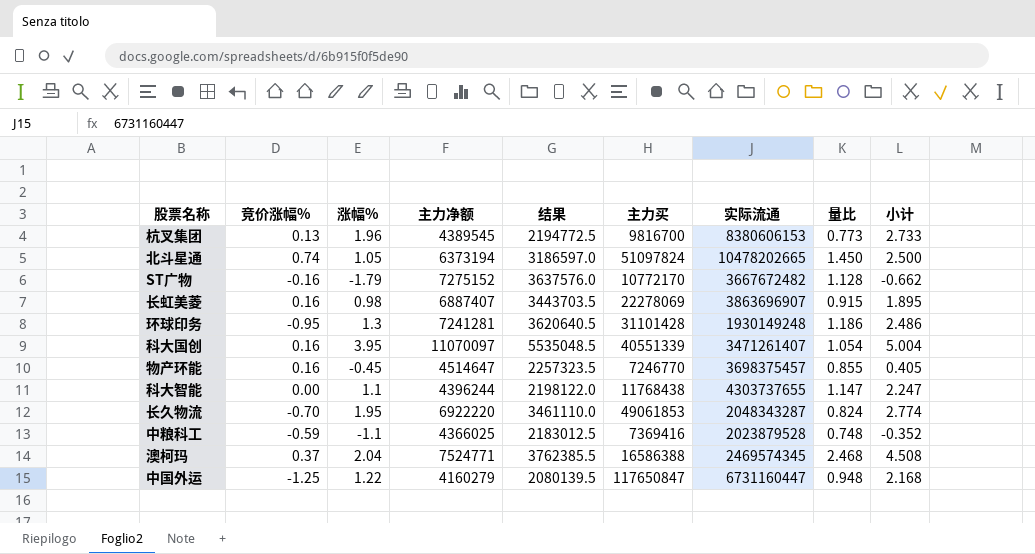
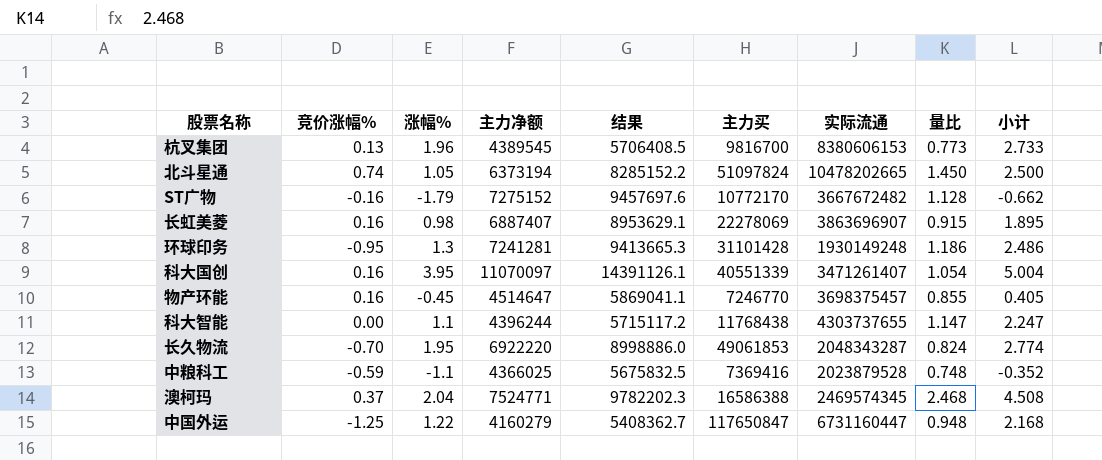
column 结果 | formula: [主力净额] * 0.5 -> [主力净额] * 1.3

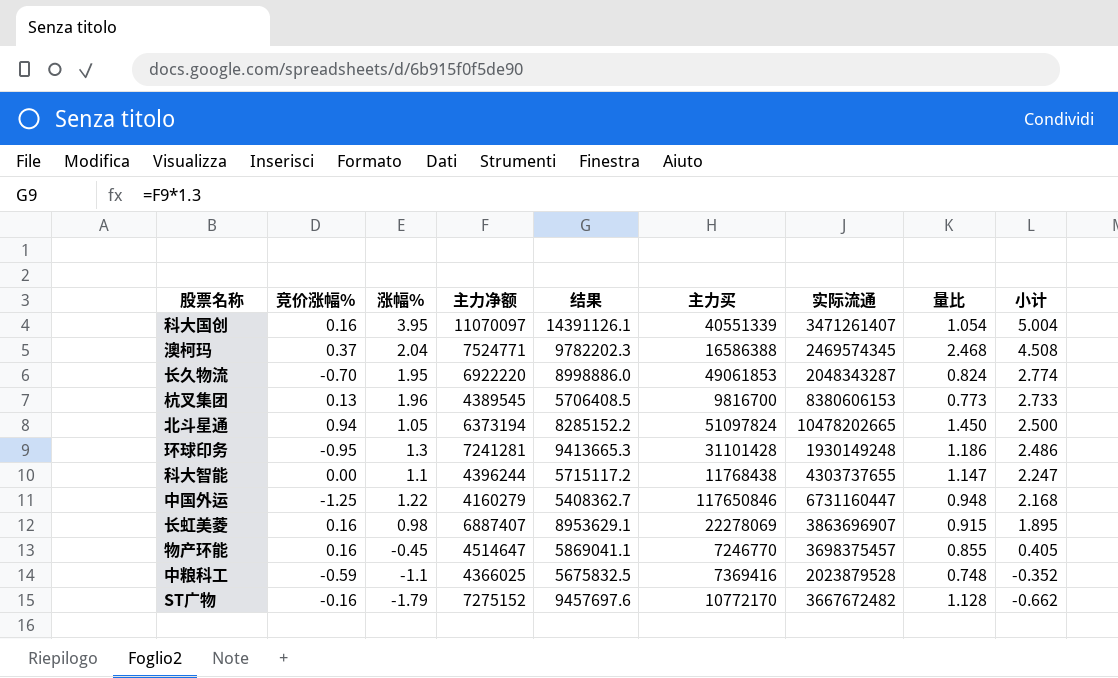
row order: none -> 小计 descending
北斗星通 | 竞价涨幅%: 0.74 -> 0.94
中国外运 | 主力买: 117650847 -> 117650846

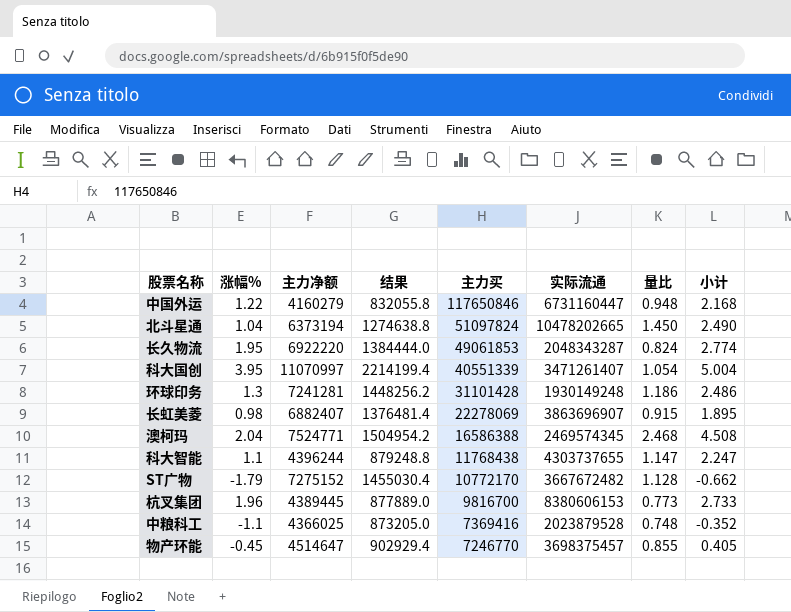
row order: 小计 descending -> 主力买 descending
column 竞价涨幅% | position: 2 -> none
column 结果 | formula: [主力净额] * 1.3 -> [主力净额] * 0.2
北斗星通 | 涨幅%: 1.05 -> 1.04
北斗星通 | 小计: 2.500 -> 2.490
科大国创 | 主力净额: 11070097 -> 11070997
长虹美菱 | 主力净额: 6887407 -> 6882407
杭叉集团 | 主力净额: 4389545 -> 4389445

